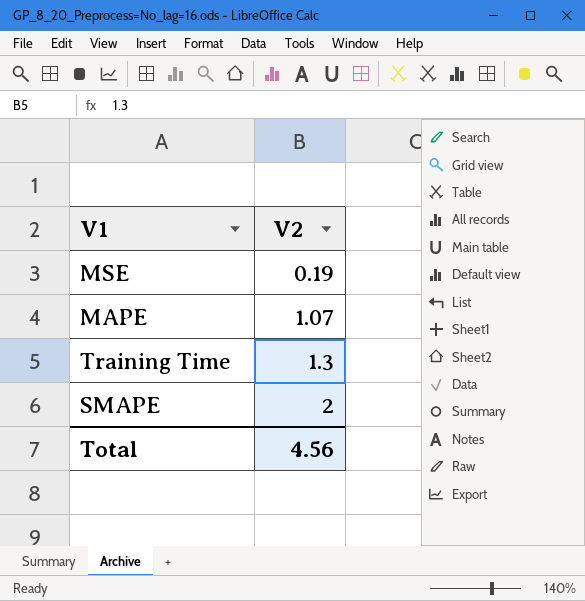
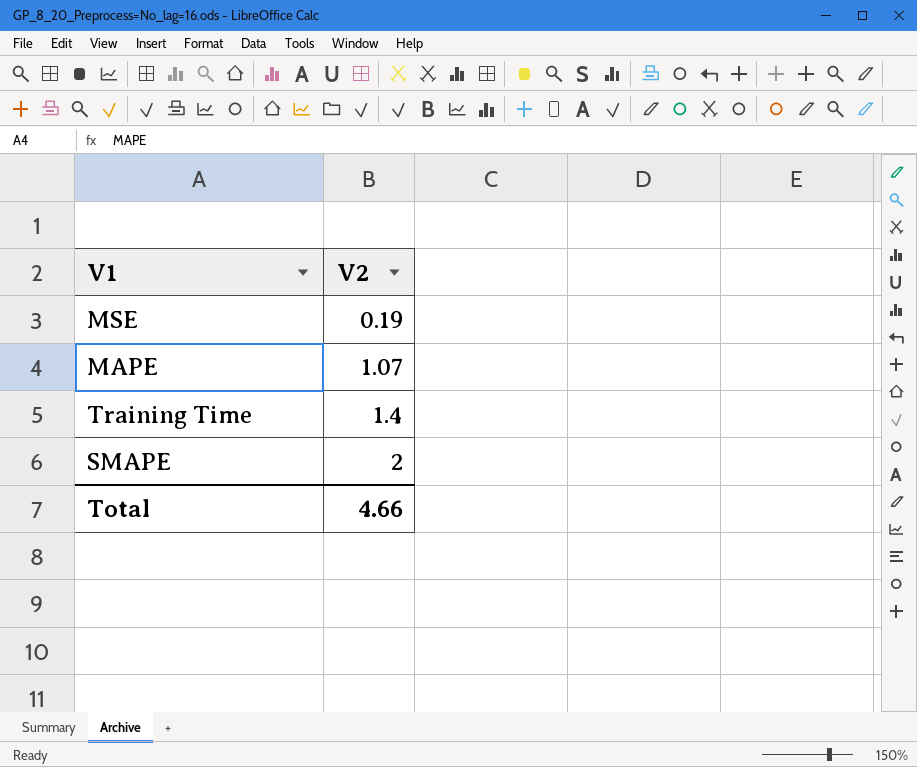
Training Time | V2: 1.3 -> 1.4
Total | V2: 4.56 -> 4.66

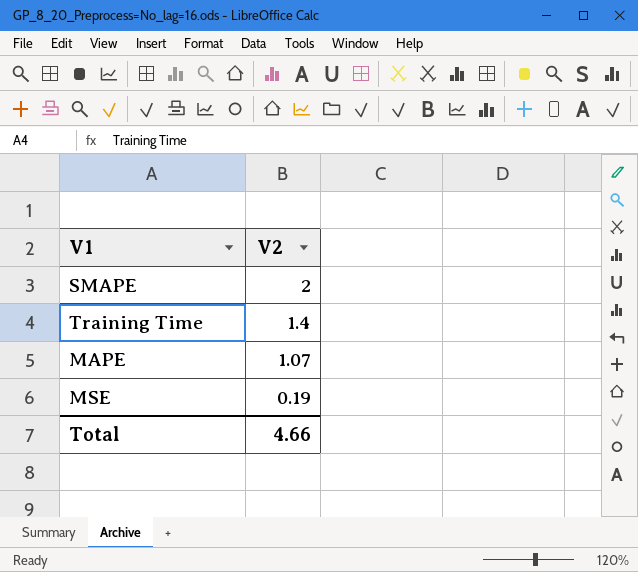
row order: V2 ascending -> V2 descending

